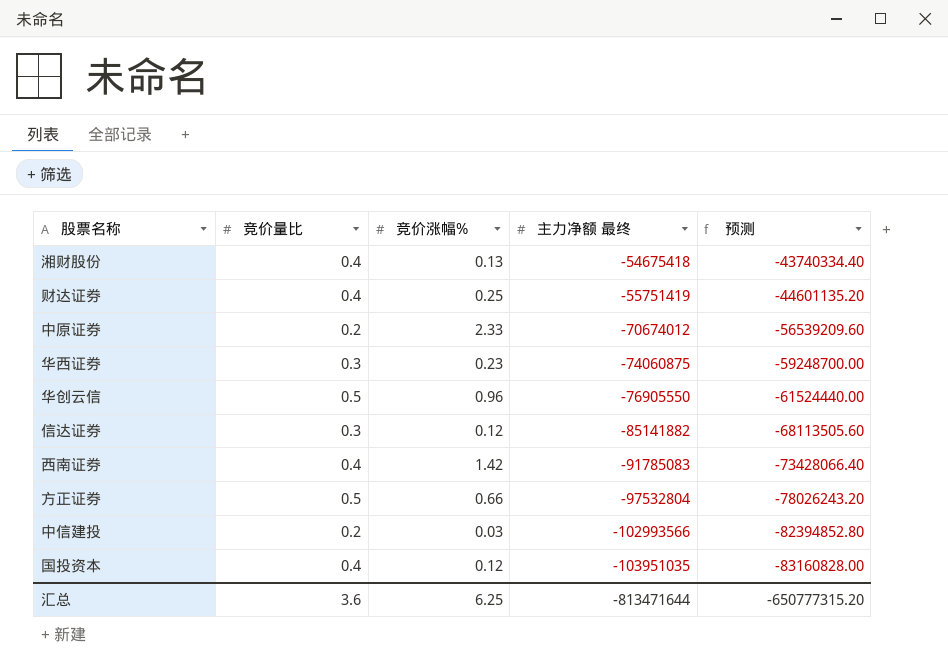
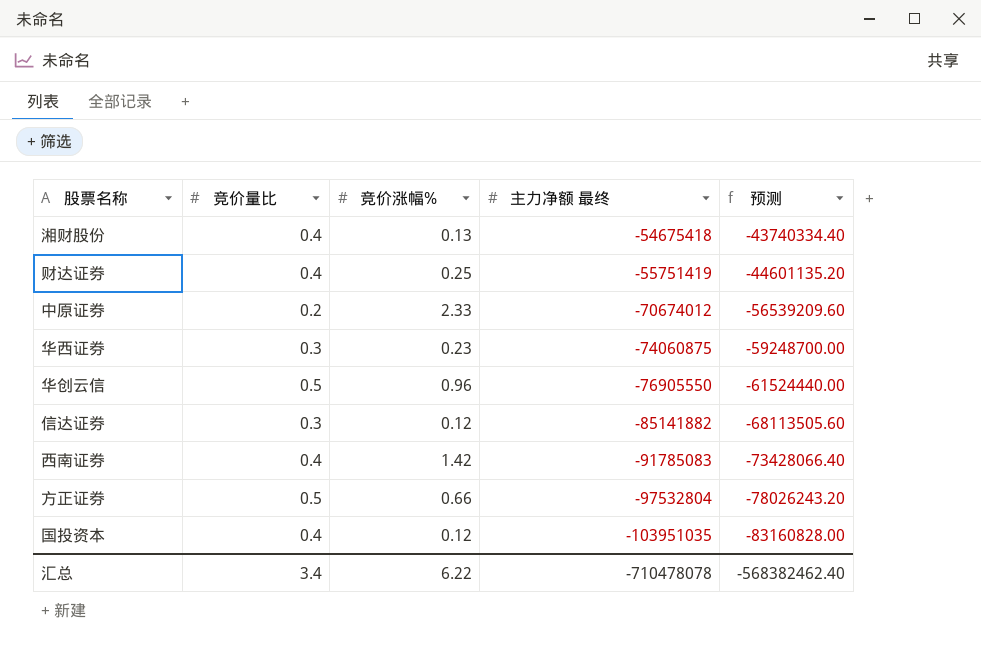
row 中信建投: 0.2 | 0.03 | -102993566 | -82394852.80 -> none
汇总 | 竞价量比: 3.6 -> 3.4
汇总 | 竞价涨幅%: 6.25 -> 6.22
汇总 | 主力净额 最终: -813471644 -> -710478078
汇总 | 预测: -650777315.20 -> -568382462.40

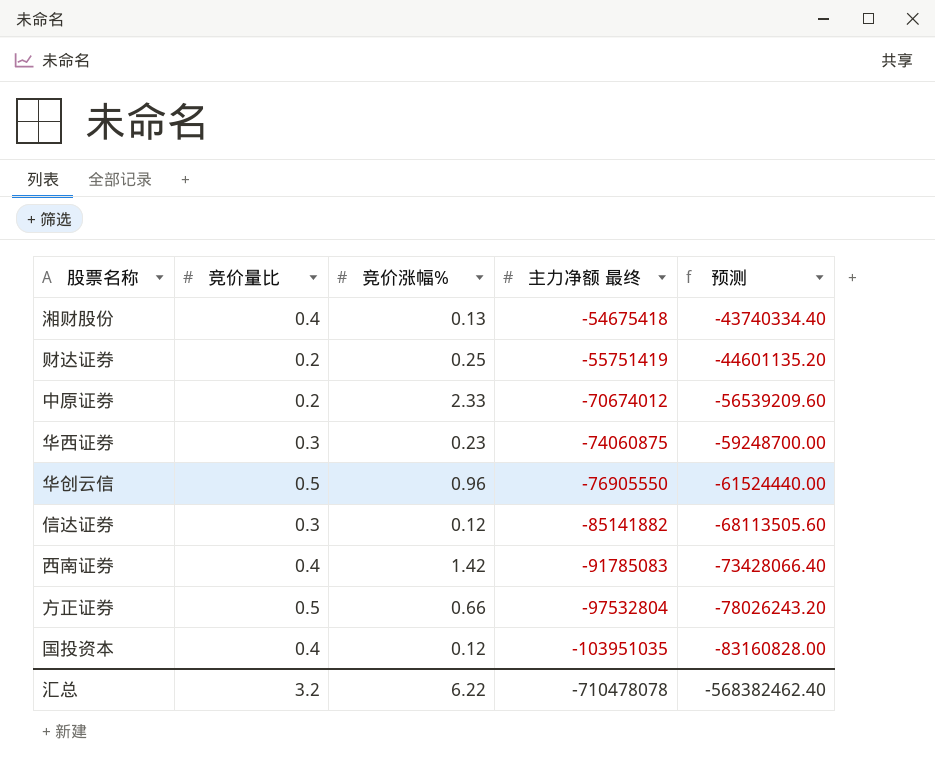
财达证券 | 竞价量比: 0.4 -> 0.2
汇总 | 竞价量比: 3.4 -> 3.2

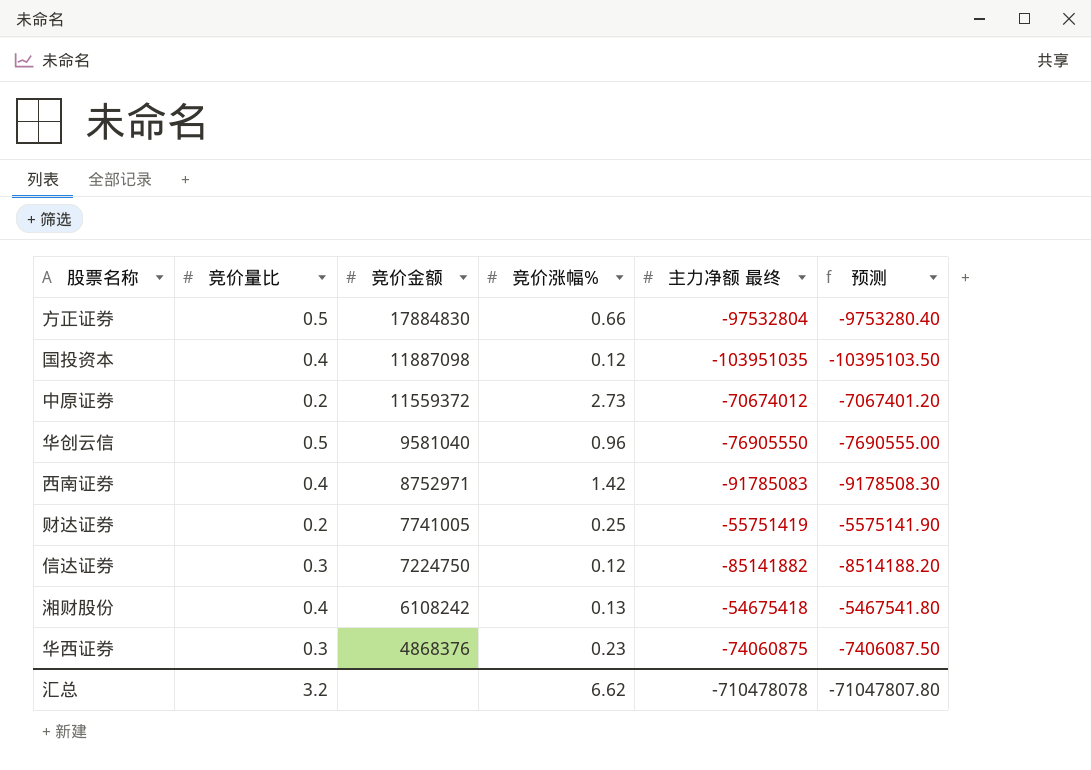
row order: 主力净额 最终 descending -> 竞价金额 descending
column 竞价金额 | position: none -> 3
column 预测 | formula: [主力净额 最终] * 0.8 -> [主力净额 最终] * 0.1
中原证券 | 竞价涨幅%: 2.33 -> 2.73
汇总 | 竞价涨幅%: 6.22 -> 6.62
汇总 | 预测: -568382462.40 -> -71047807.80

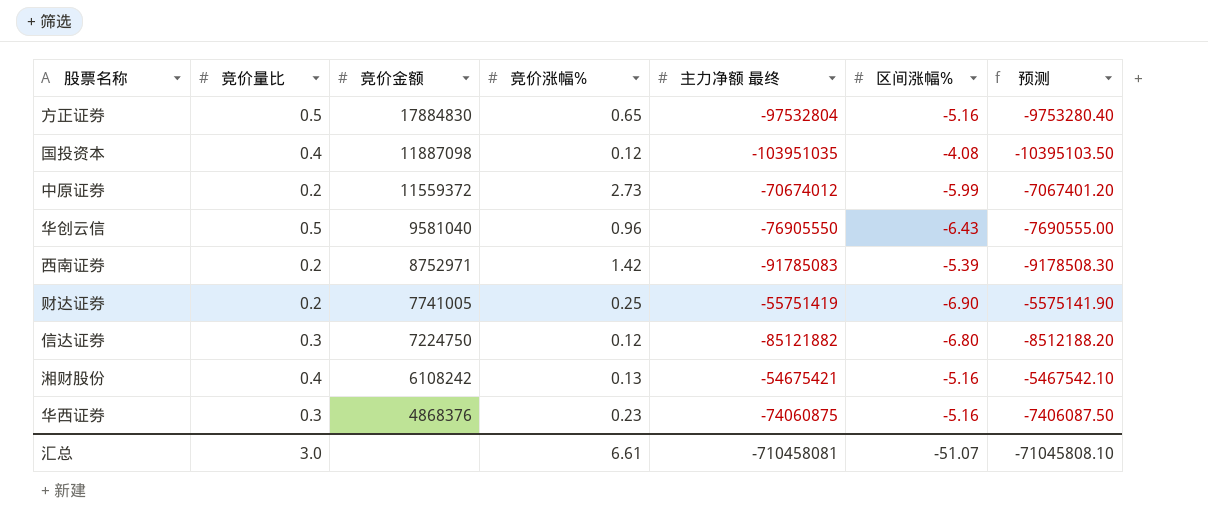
column 区间涨幅% | position: none -> 6
方正证券 | 竞价涨幅%: 0.66 -> 0.65
西南证券 | 竞价量比: 0.4 -> 0.2
信达证券 | 主力净额 最终: -85141882 -> -85121882
信达证券 | 预测: -8514188.20 -> -8512188.20
湘财股份 | 主力净额 最终: -54675418 -> -54675421
湘财股份 | 预测: -5467541.80 -> -5467542.10
汇总 | 竞价量比: 3.2 -> 3.0
汇总 | 竞价涨幅%: 6.62 -> 6.61
汇总 | 主力净额 最终: -710478078 -> -710458081
汇总 | 预测: -71047807.80 -> -71045808.10

